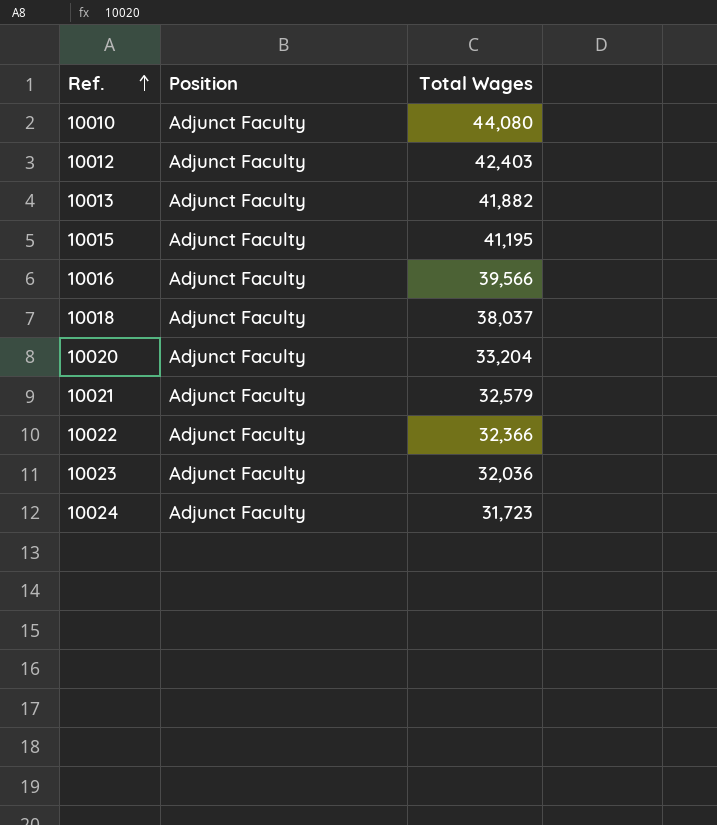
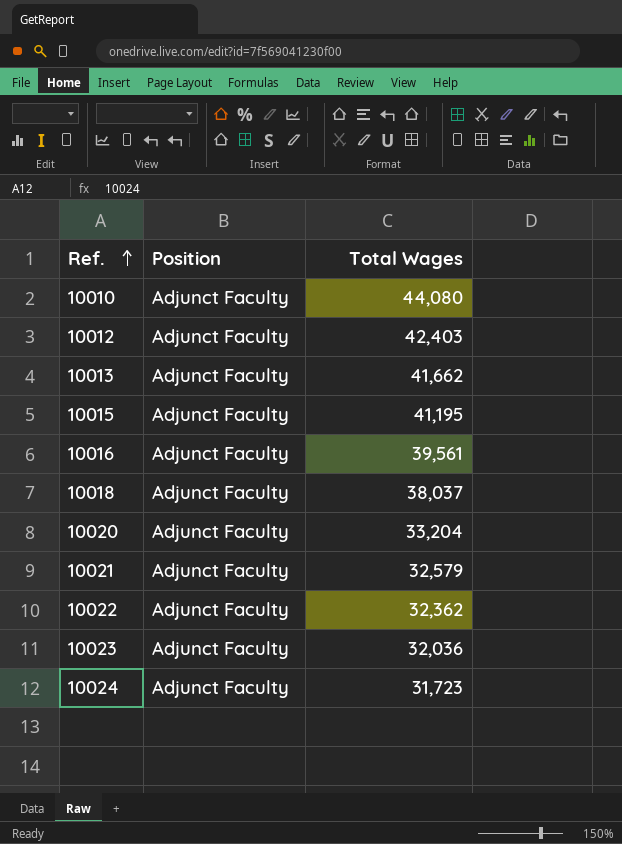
10013 | Total Wages: 41,882 -> 41,662
10016 | Total Wages: 39,566 -> 39,561
10022 | Total Wages: 32,366 -> 32,362

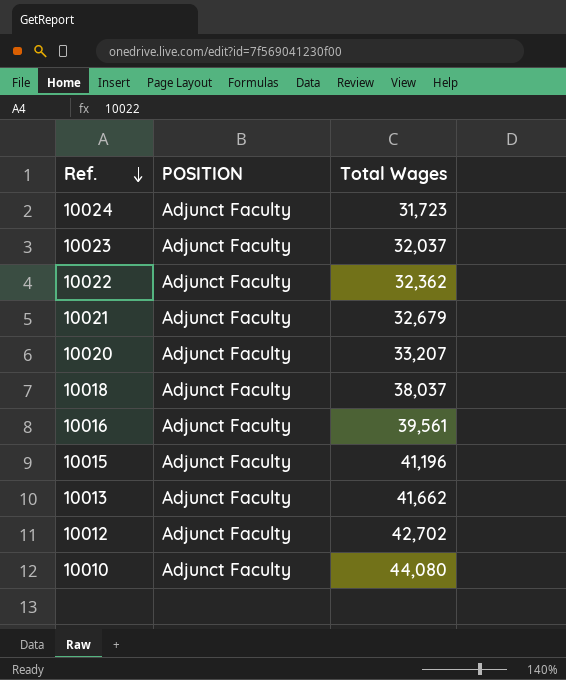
row order: Ref. ascending -> Ref. descending
column name: Position -> POSITION
10023 | Total Wages: 32,036 -> 32,037
10021 | Total Wages: 32,579 -> 32,679
10020 | Total Wages: 33,204 -> 33,207
10015 | Total Wages: 41,195 -> 41,196
10012 | Total Wages: 42,403 -> 42,702

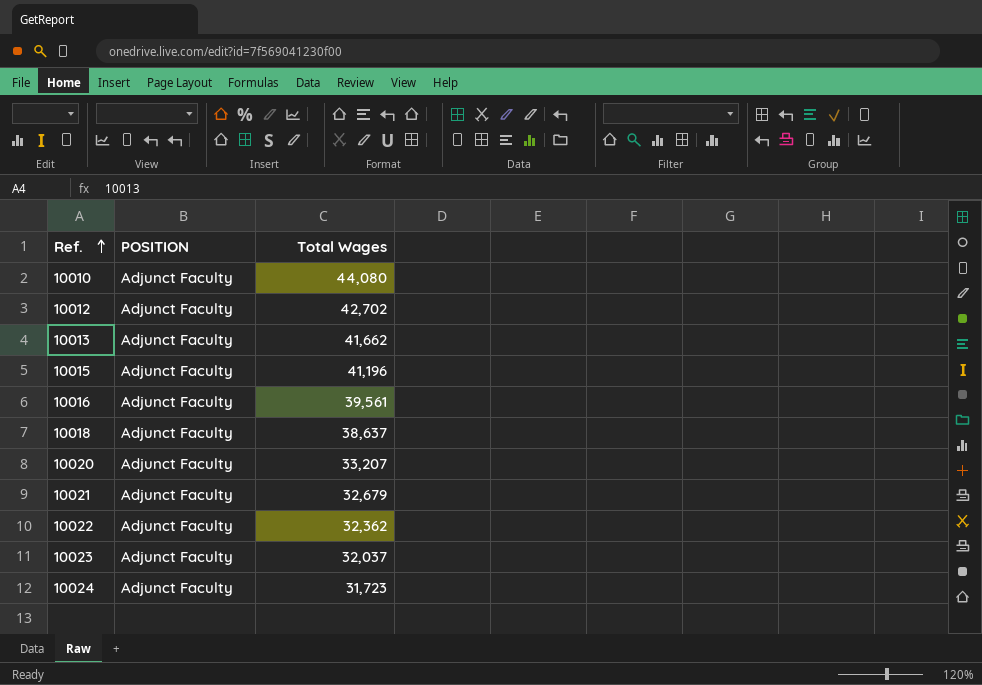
row order: Ref. descending -> Ref. ascending
10018 | Total Wages: 38,037 -> 38,637

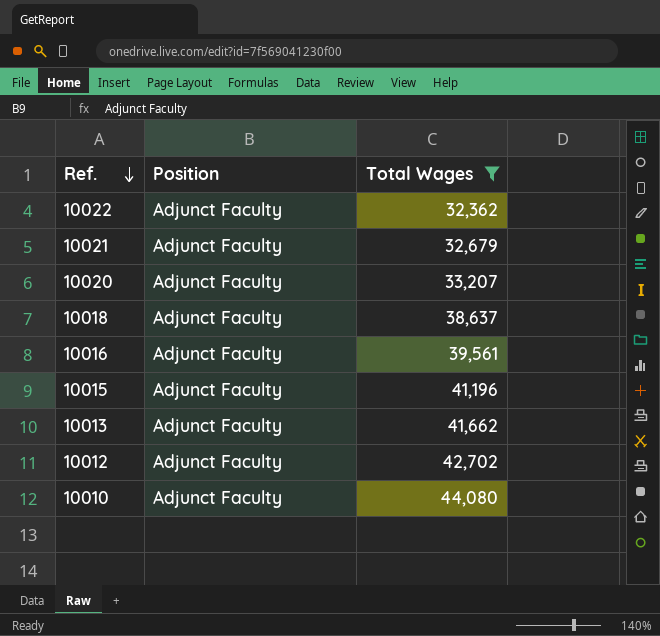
filter: none -> Total Wages >= 32,362
row order: Ref. ascending -> Ref. descending
column name: POSITION -> Position

